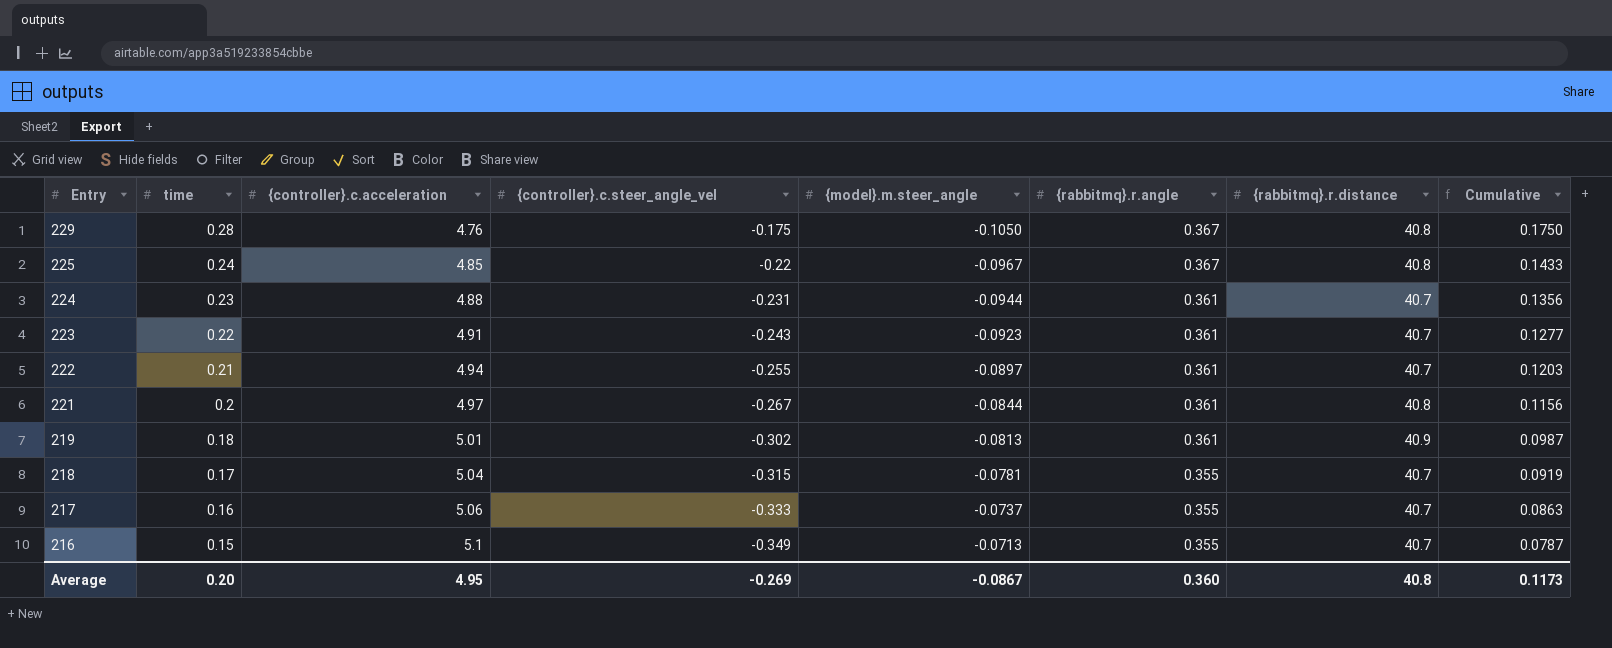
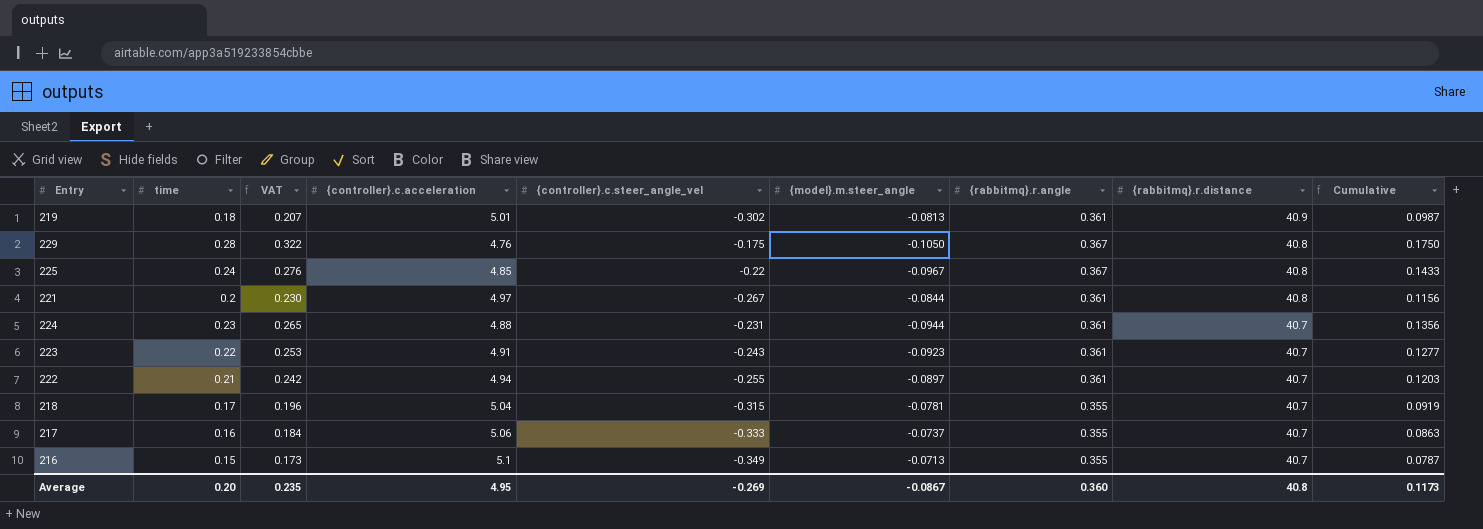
row order: Entry descending -> {rabbitmq}.r.distance descending
column VAT | formula: none -> [time] * 1.15

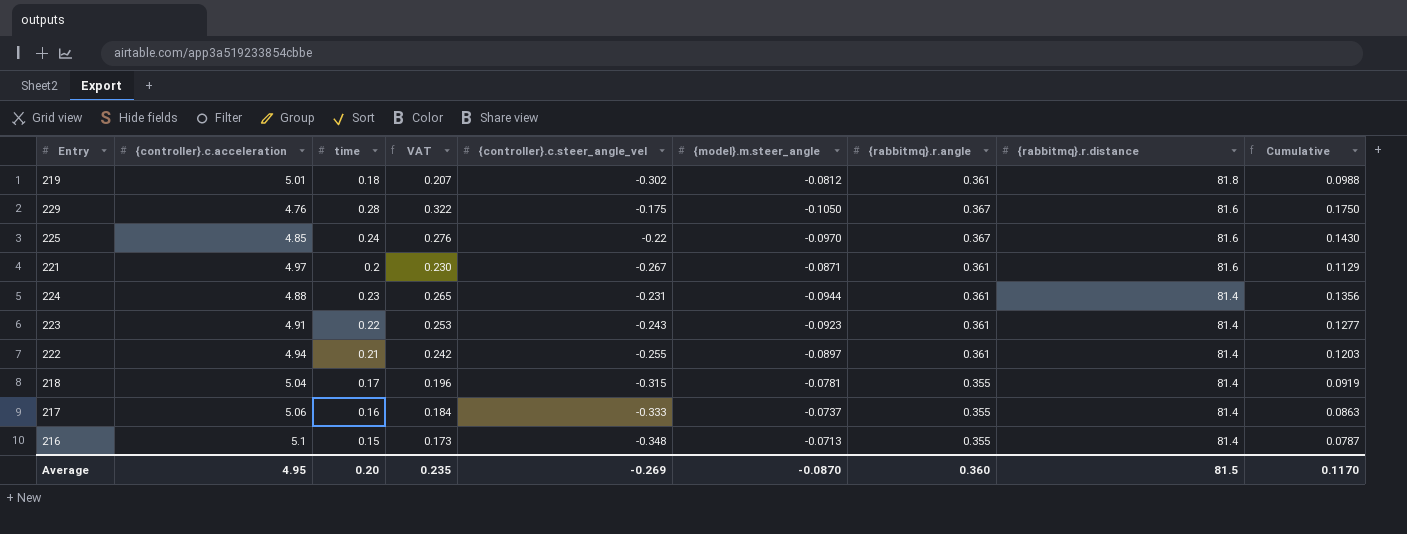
column {controller}.c.acceleration | position: 4 -> 2
219 | {model}.m.steer_angle: -0.0813 -> -0.0812
219 | {rabbitmq}.r.distance: 40.9 -> 81.8
219 | Cumulative: 0.0987 -> 0.0988
229 | {rabbitmq}.r.distance: 40.8 -> 81.6
225 | {model}.m.steer_angle: -0.0967 -> -0.0970
225 | {rabbitmq}.r.distance: 40.8 -> 81.6
225 | Cumulative: 0.1433 -> 0.1430
221 | {model}.m.steer_angle: -0.0844 -> -0.0871
221 | {rabbitmq}.r.distance: 40.8 -> 81.6
221 | Cumulative: 0.1156 -> 0.1129
224 | {rabbitmq}.r.distance: 40.7 -> 81.4
223 | {rabbitmq}.r.distance: 40.7 -> 81.4
222 | {rabbitmq}.r.distance: 40.7 -> 81.4
218 | {rabbitmq}.r.distance: 40.7 -> 81.4
217 | {rabbitmq}.r.distance: 40.7 -> 81.4
216 | {controller}.c.steer_angle_vel: -0.349 -> -0.348
216 | {rabbitmq}.r.distance: 40.7 -> 81.4
Average | {model}.m.steer_angle: -0.0867 -> -0.0870
Average | {rabbitmq}.r.distance: 40.8 -> 81.5
Average | Cumulative: 0.1173 -> 0.1170

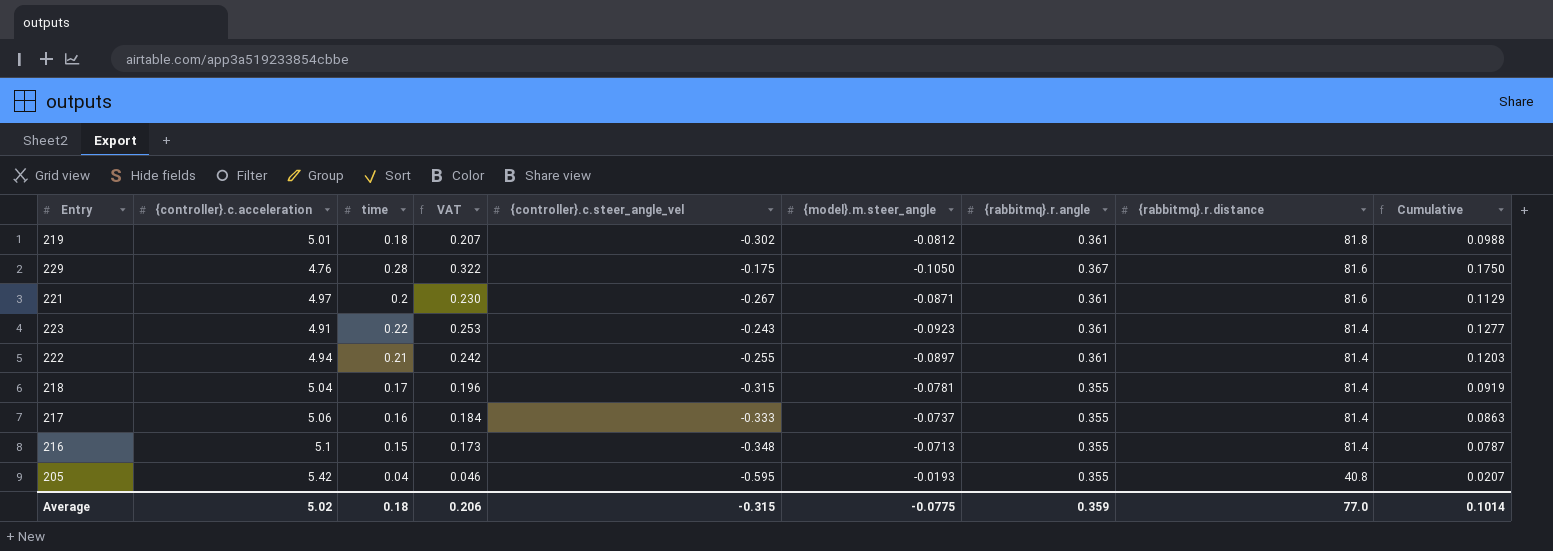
row 225: 4.85 | 0.24 | 0.276 | -0.22 | -0.0970 | 0.367 | 81.6 | 0.1430 -> none
row 224: 4.88 | 0.23 | 0.265 | -0.231 | -0.0944 | 0.361 | 81.4 | 0.1356 -> none
row 205: none -> 5.42 | 0.04 | 0.046 | -0.595 | -0.0193 | 0.355 | 40.8 | 0.0207
Average | {controller}.c.acceleration: 4.95 -> 5.02
Average | time: 0.20 -> 0.18
Average | VAT: 0.235 -> 0.206
Average | {controller}.c.steer_angle_vel: -0.269 -> -0.315
Average | {model}.m.steer_angle: -0.0870 -> -0.0775
Average | {rabbitmq}.r.angle: 0.360 -> 0.359
Average | {rabbitmq}.r.distance: 81.5 -> 77.0
Average | Cumulative: 0.1170 -> 0.1014

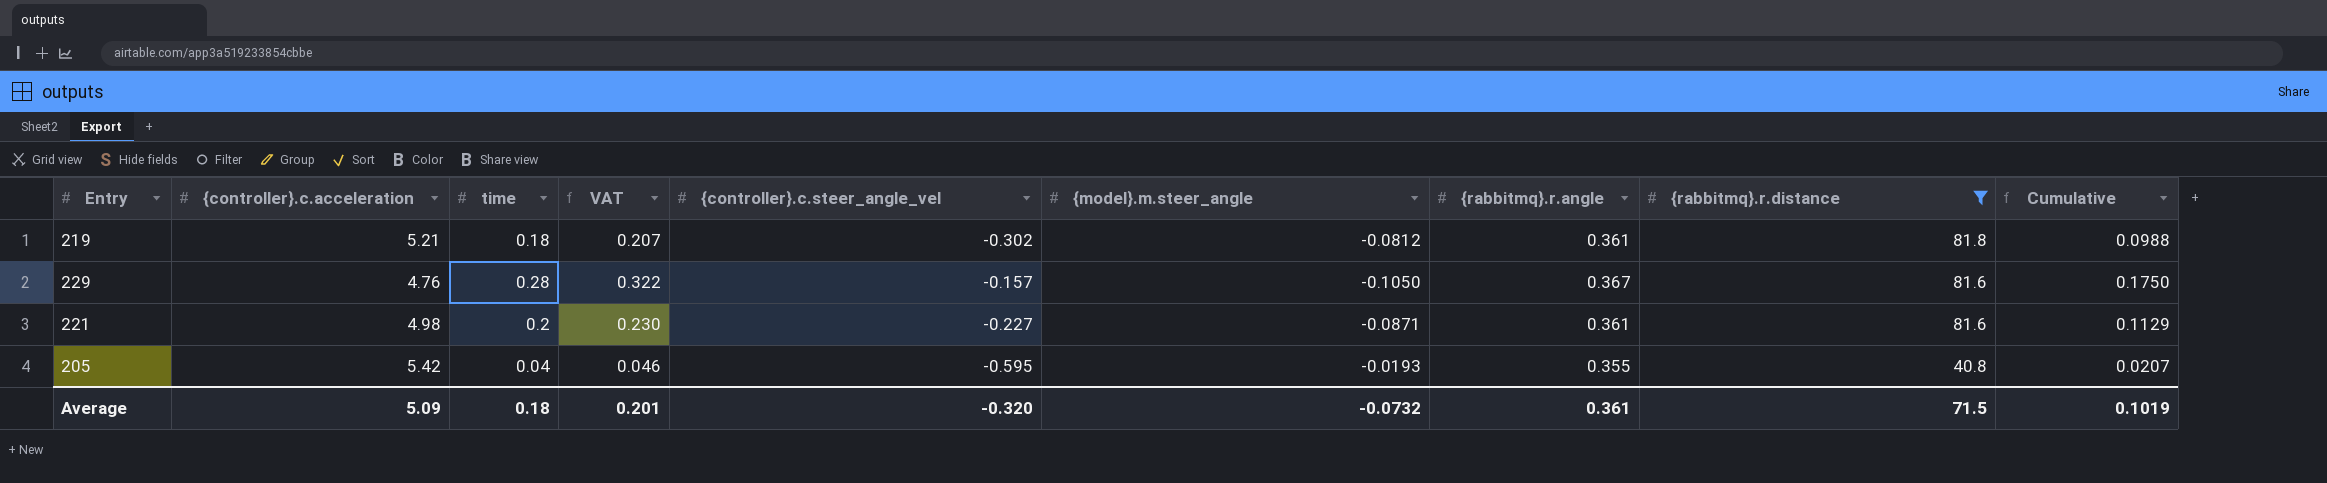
filter: none -> {rabbitmq}.r.distance != 81.4
219 | {controller}.c.acceleration: 5.01 -> 5.21
229 | {controller}.c.steer_angle_vel: -0.175 -> -0.157
221 | {controller}.c.acceleration: 4.97 -> 4.98
221 | {controller}.c.steer_angle_vel: -0.267 -> -0.227
Average | {controller}.c.acceleration: 5.02 -> 5.09
Average | VAT: 0.206 -> 0.201
Average | {controller}.c.steer_angle_vel: -0.315 -> -0.320
Average | {model}.m.steer_angle: -0.0775 -> -0.0732
Average | {rabbitmq}.r.angle: 0.359 -> 0.361
Average | {rabbitmq}.r.distance: 77.0 -> 71.5
Average | Cumulative: 0.1014 -> 0.1019

